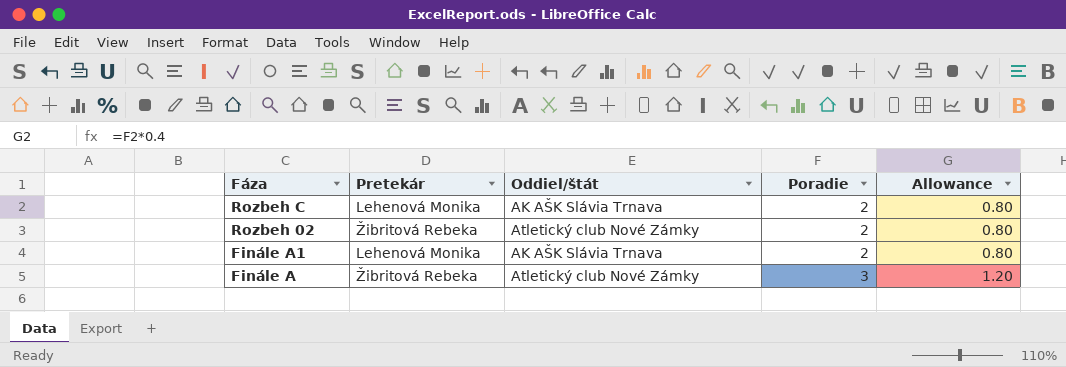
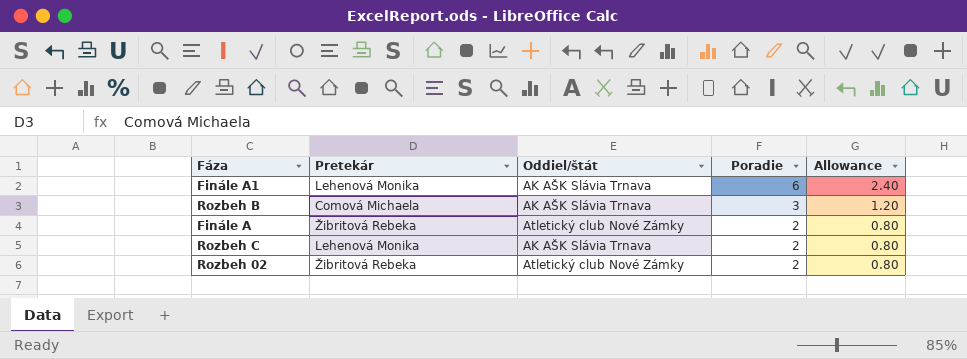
row order: Fáza descending -> Poradie descending
Finále A1 | Poradie: 2 -> 6
Finále A1 | Allowance: 0.80 -> 2.40
row Rozbeh B: none -> Comová Michaela | AK AŠK Slávia Trnava | 3 | 1.20
Finále A | Poradie: 3 -> 2
Finále A | Allowance: 1.20 -> 0.80

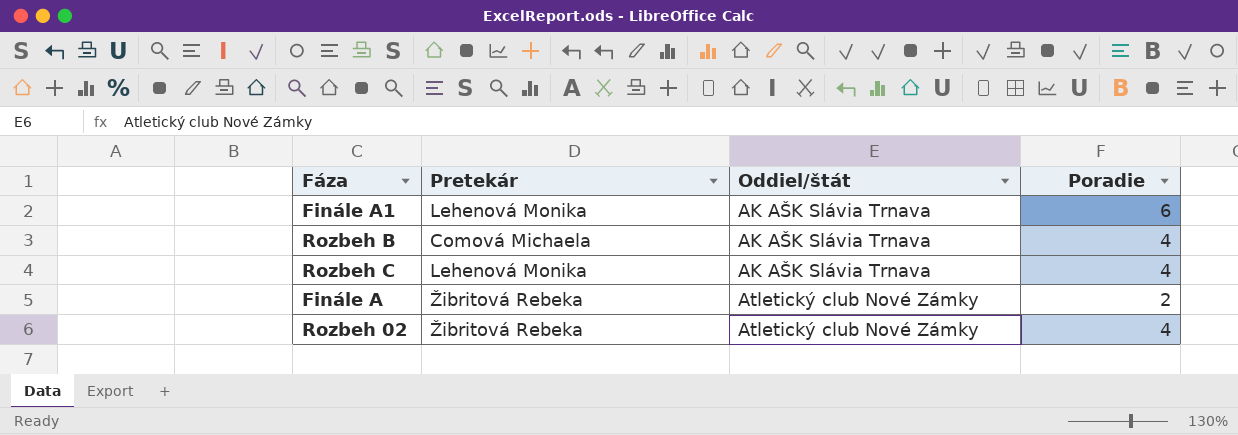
row order: Poradie descending -> Oddiel/štát ascending
column Allowance | formula: [Poradie] * 0.4 -> none
Rozbeh B | Poradie: 3 -> 4
Rozbeh C | Poradie: 2 -> 4
Rozbeh 02 | Poradie: 2 -> 4

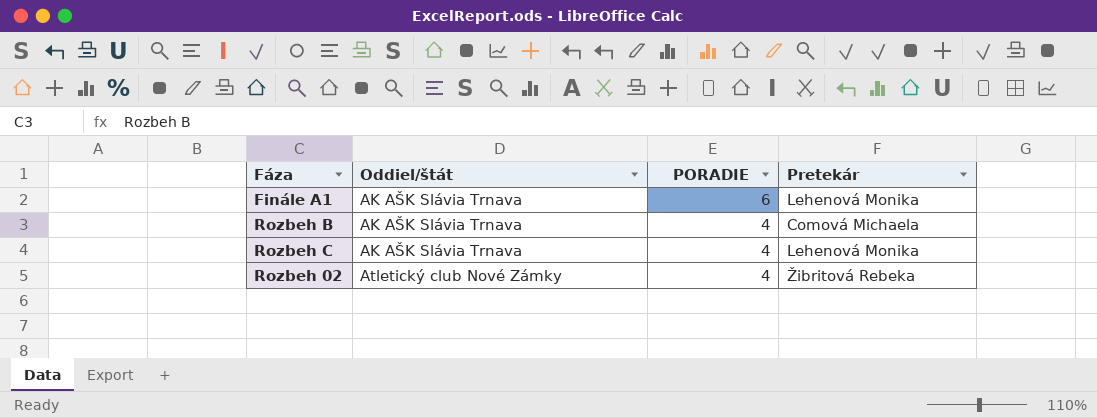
column name: Poradie -> PORADIE
column Pretekár | position: 2 -> 4
row Finále A: Žibritová Rebeka | Atletický club Nové Zámky | 2 -> none

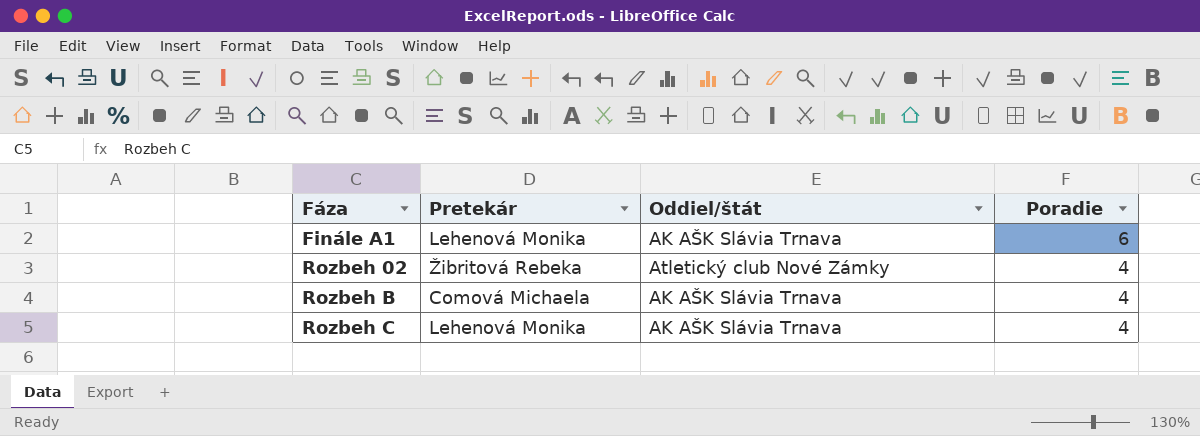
row order: Oddiel/štát ascending -> Fáza ascending
column Pretekár | position: 4 -> 2
column name: PORADIE -> Poradie

